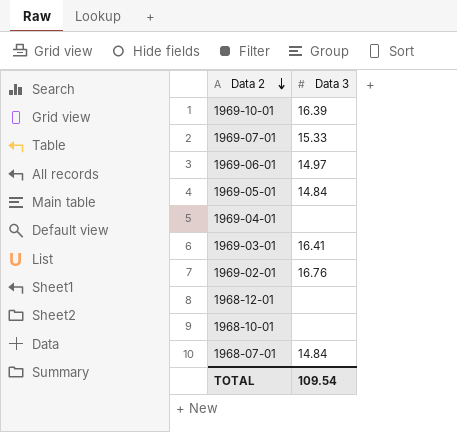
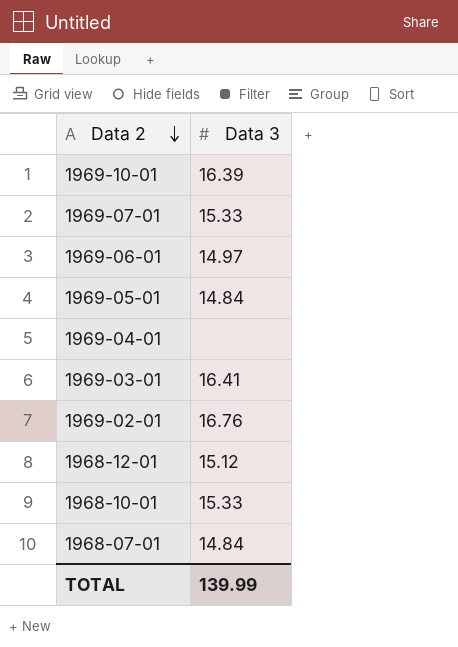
1968-12-01 | Data 3: none -> 15.12
1968-10-01 | Data 3: none -> 15.33
TOTAL | Data 3: 109.54 -> 139.99

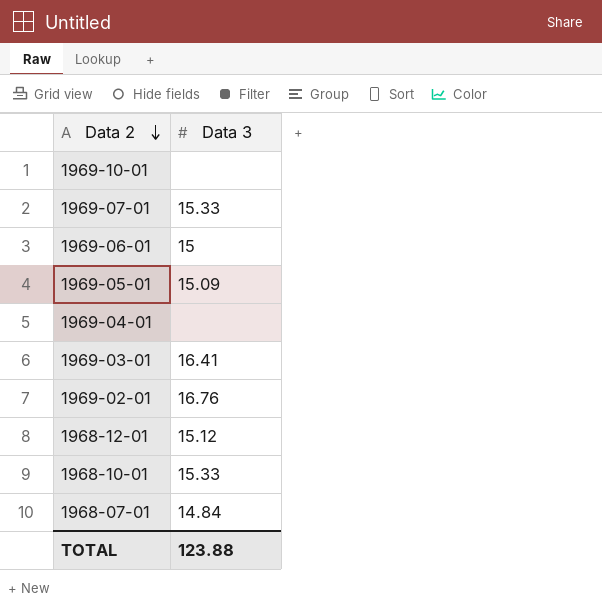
1969-10-01 | Data 3: 16.39 -> none
1969-06-01 | Data 3: 14.97 -> 15
1969-05-01 | Data 3: 14.84 -> 15.09
TOTAL | Data 3: 139.99 -> 123.88

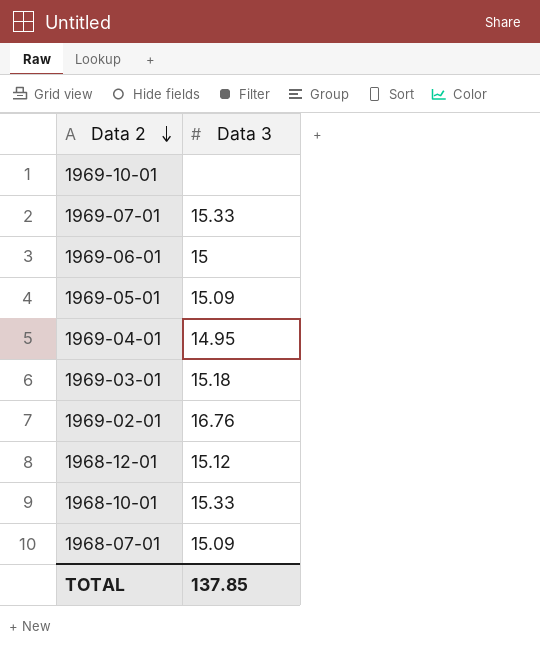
1969-04-01 | Data 3: none -> 14.95
1969-03-01 | Data 3: 16.41 -> 15.18
1968-07-01 | Data 3: 14.84 -> 15.09
TOTAL | Data 3: 123.88 -> 137.85

